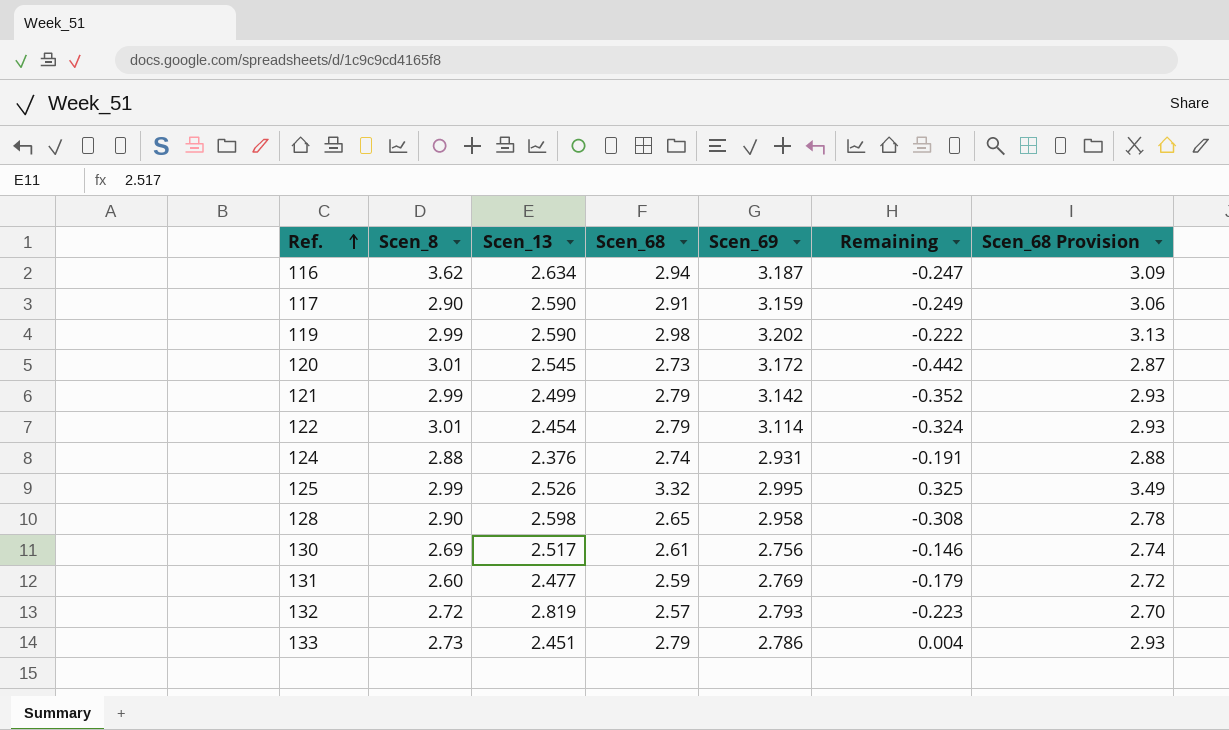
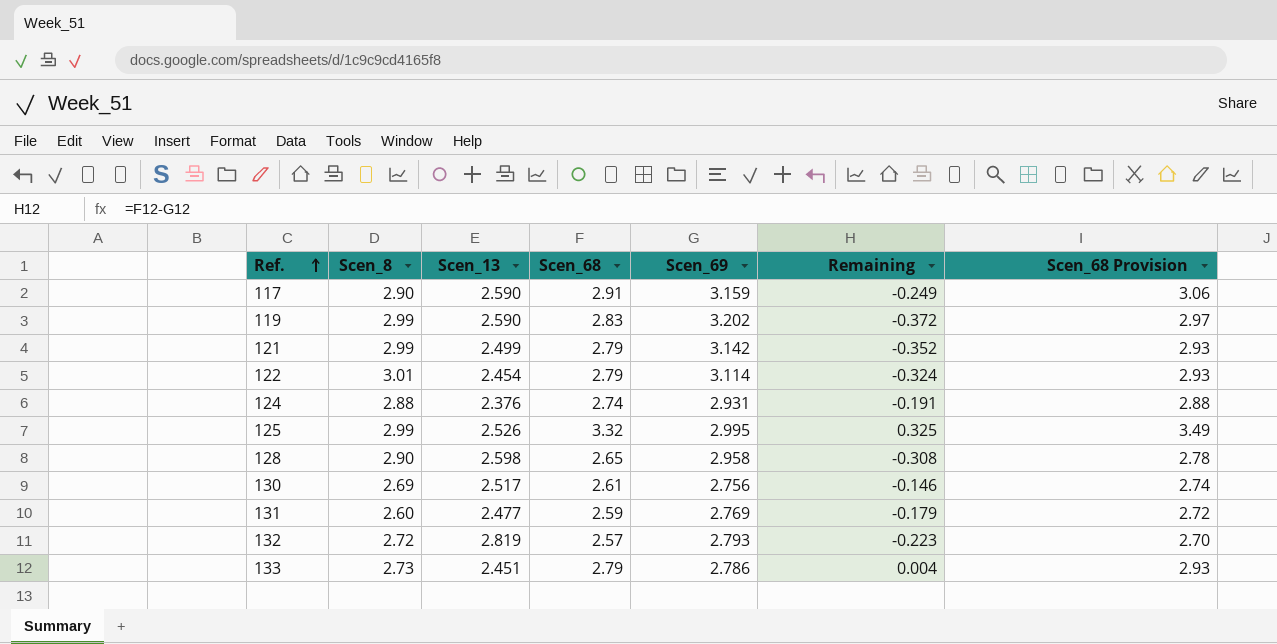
row 116: 3.62 | 2.634 | 2.94 | 3.187 | -0.247 | 3.09 -> none
row 120: 3.01 | 2.545 | 2.73 | 3.172 | -0.442 | 2.87 -> none
119 | Scen_68: 2.98 -> 2.83
119 | Remaining: -0.222 -> -0.372
119 | Scen_68 Provision: 3.13 -> 2.97

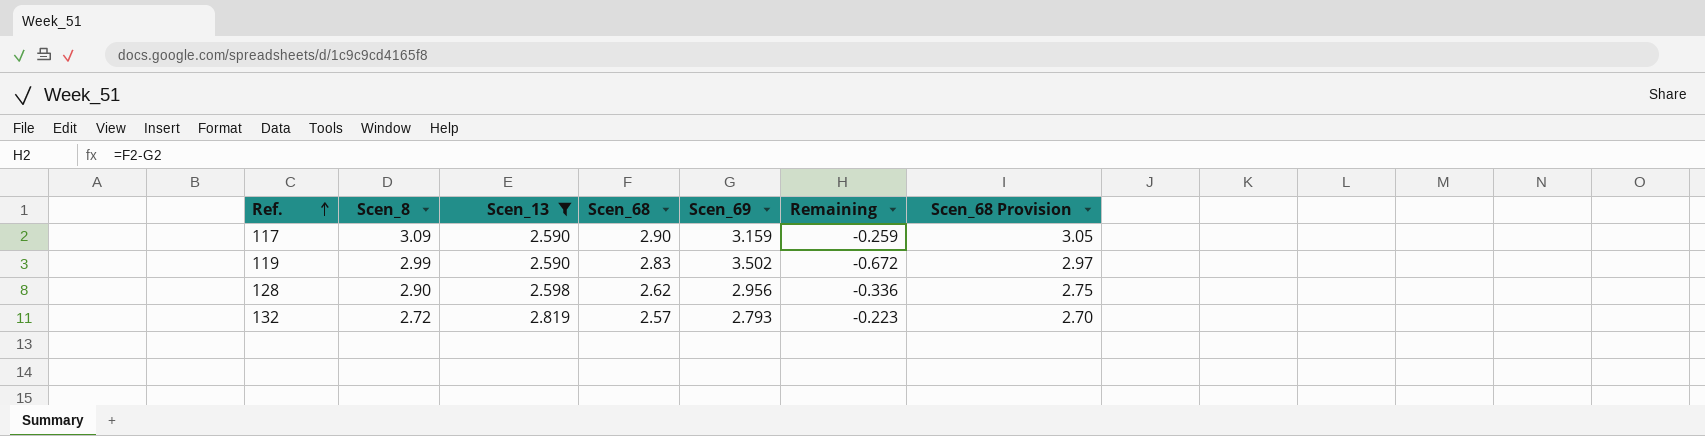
filter: none -> Scen_13 >= 2.590
117 | Scen_8: 2.90 -> 3.09
117 | Scen_68: 2.91 -> 2.90
117 | Remaining: -0.249 -> -0.259
117 | Scen_68 Provision: 3.06 -> 3.05
119 | Scen_69: 3.202 -> 3.502
119 | Remaining: -0.372 -> -0.672
128 | Scen_68: 2.65 -> 2.62
128 | Scen_69: 2.958 -> 2.956
128 | Remaining: -0.308 -> -0.336
128 | Scen_68 Provision: 2.78 -> 2.75

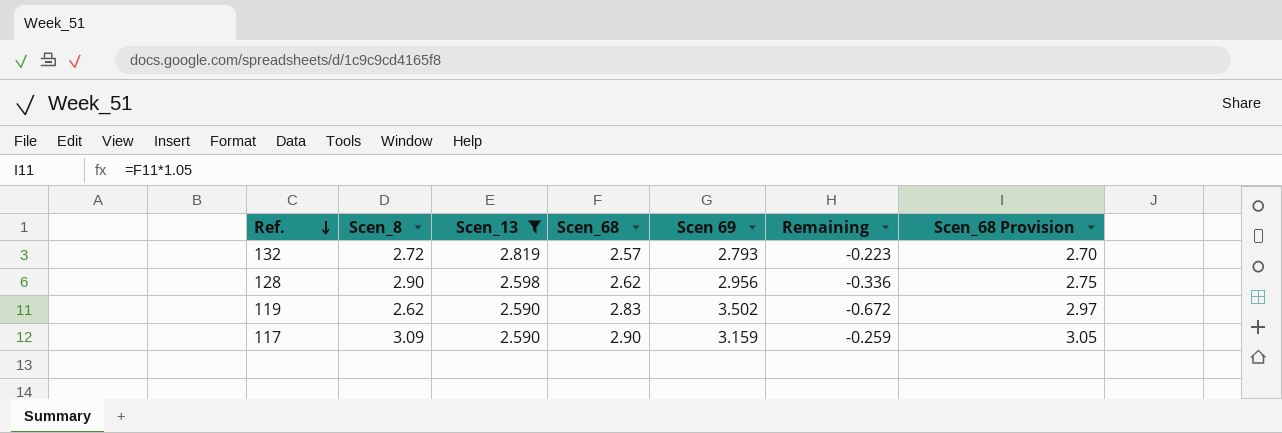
row order: Ref. ascending -> Ref. descending
column name: Scen_69 -> Scen 69
119 | Scen_8: 2.99 -> 2.62

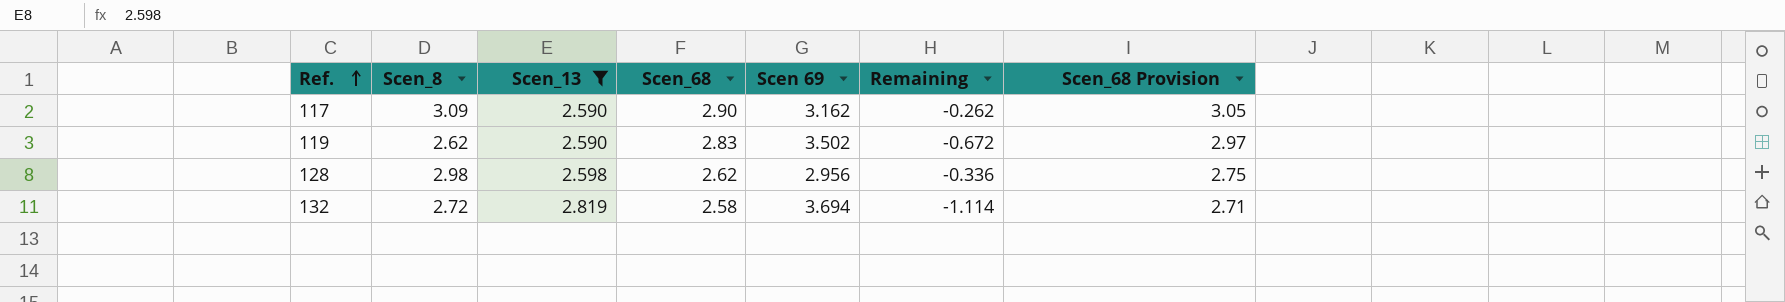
row order: Ref. descending -> Ref. ascending
117 | Scen 69: 3.159 -> 3.162
117 | Remaining: -0.259 -> -0.262
128 | Scen_8: 2.90 -> 2.98
132 | Scen_68: 2.57 -> 2.58
132 | Scen 69: 2.793 -> 3.694
132 | Remaining: -0.223 -> -1.114
132 | Scen_68 Provision: 2.70 -> 2.71

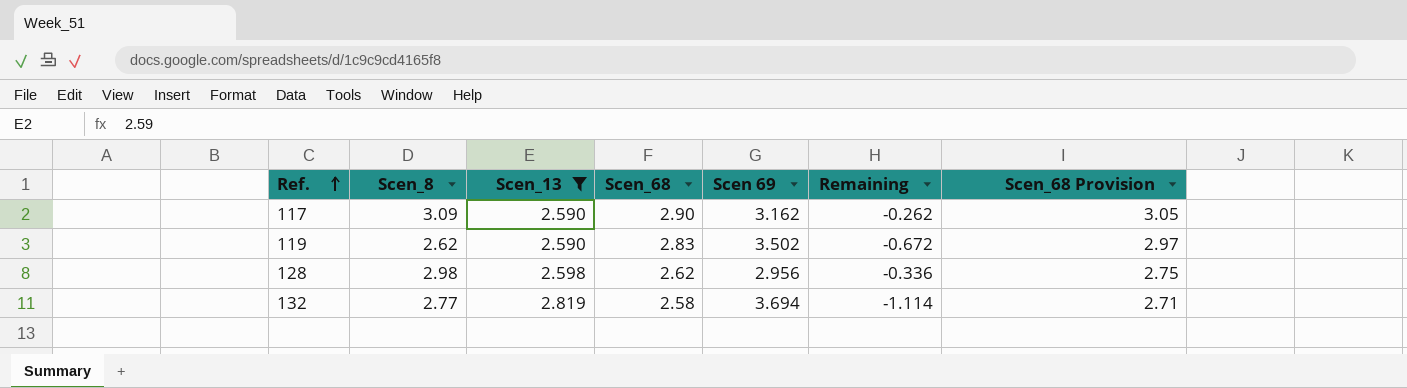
132 | Scen_8: 2.72 -> 2.77

